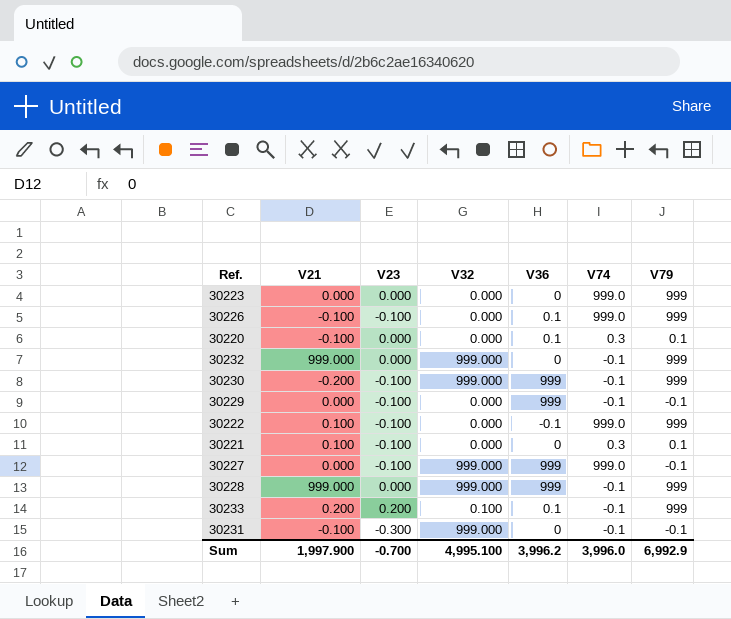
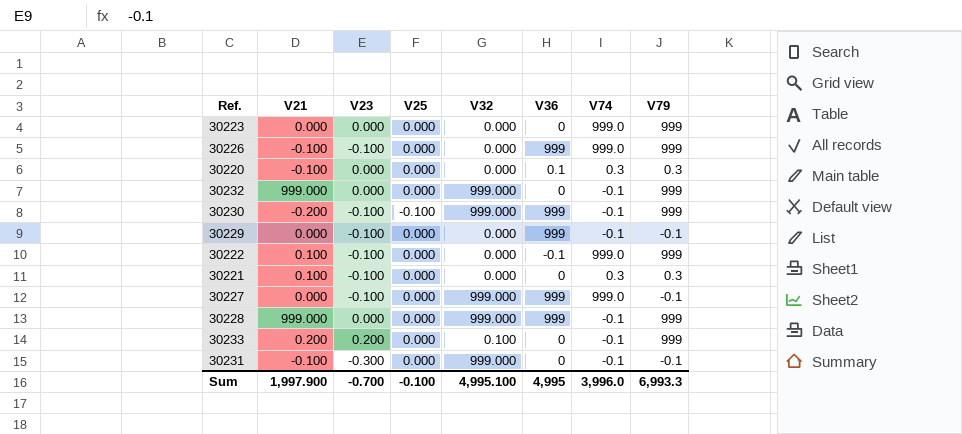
column V25 | position: none -> 4
30226 | V36: 0.1 -> 999
30220 | V79: 0.1 -> 0.3
30221 | V79: 0.1 -> 0.3
30233 | V36: 0.1 -> 0
Sum | V36: 3,996.2 -> 4,995
Sum | V79: 6,992.9 -> 6,993.3

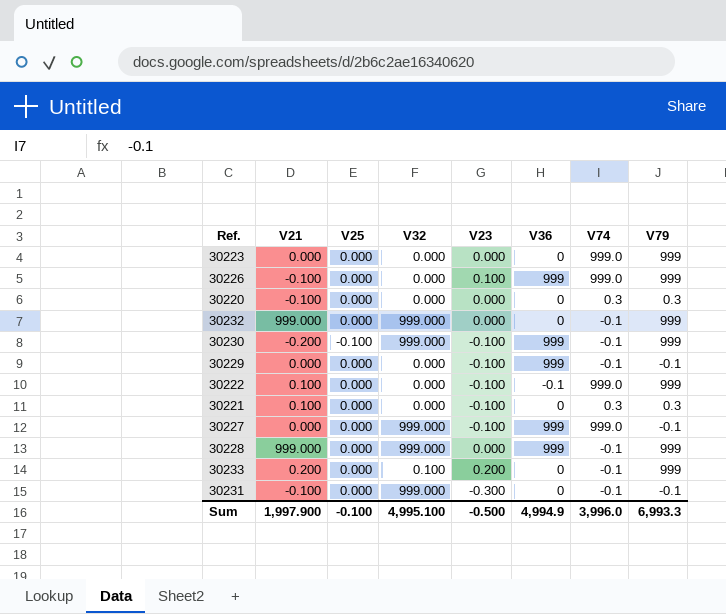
column V23 | position: 3 -> 5
30226 | V23: -0.100 -> 0.100
30220 | V36: 0.1 -> 0
Sum | V23: -0.700 -> -0.500
Sum | V36: 4,995 -> 4,994.9

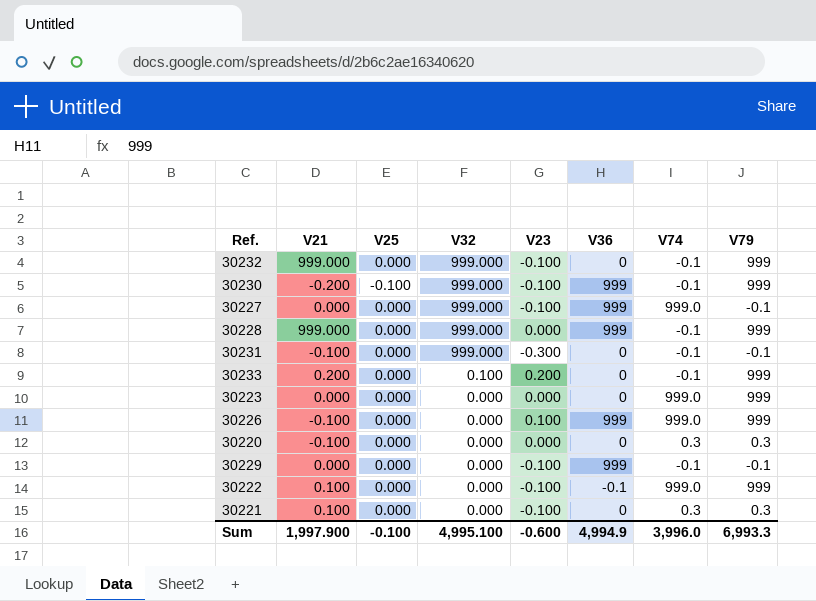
row order: none -> V32 descending
30232 | V23: 0.000 -> -0.100
Sum | V23: -0.500 -> -0.600

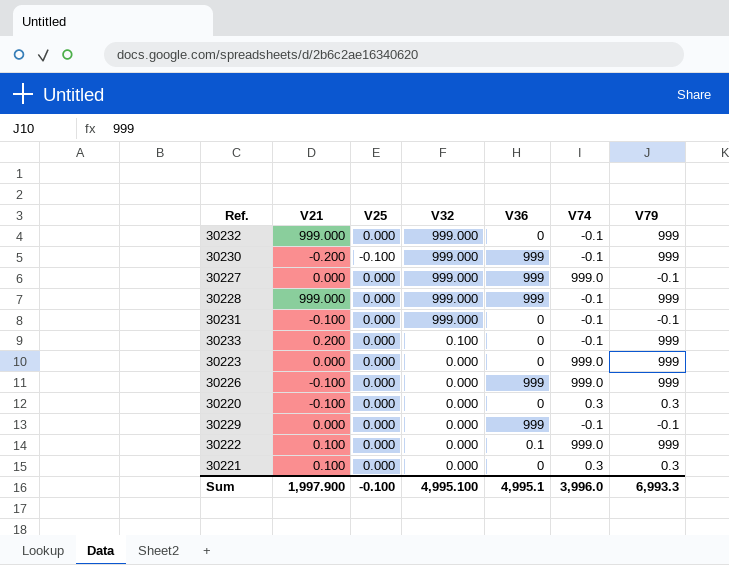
column V23 | position: 5 -> none
30222 | V36: -0.1 -> 0.1
Sum | V36: 4,994.9 -> 4,995.1

